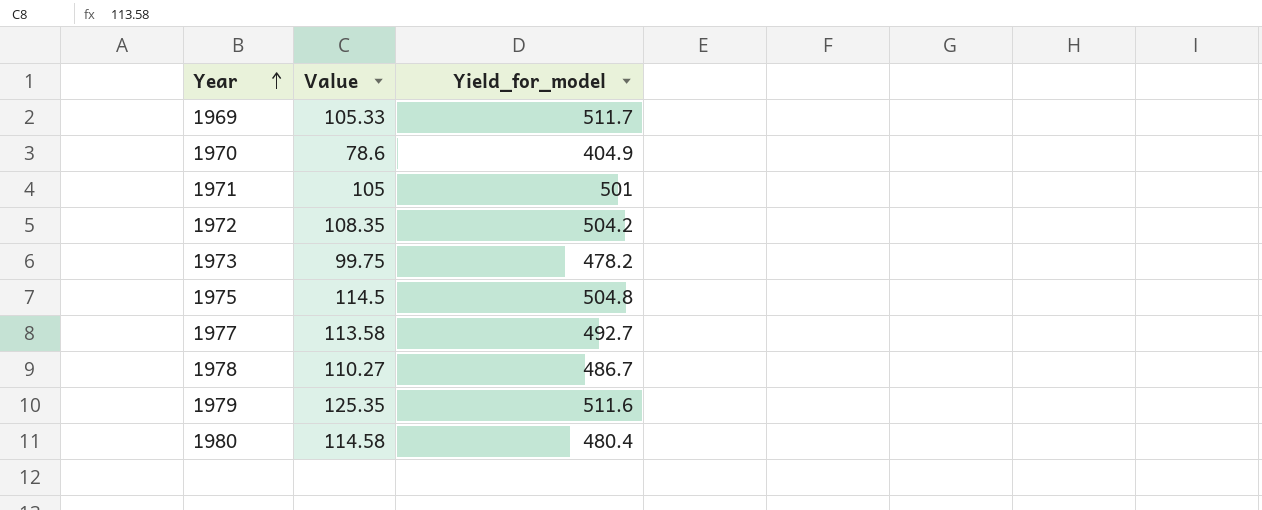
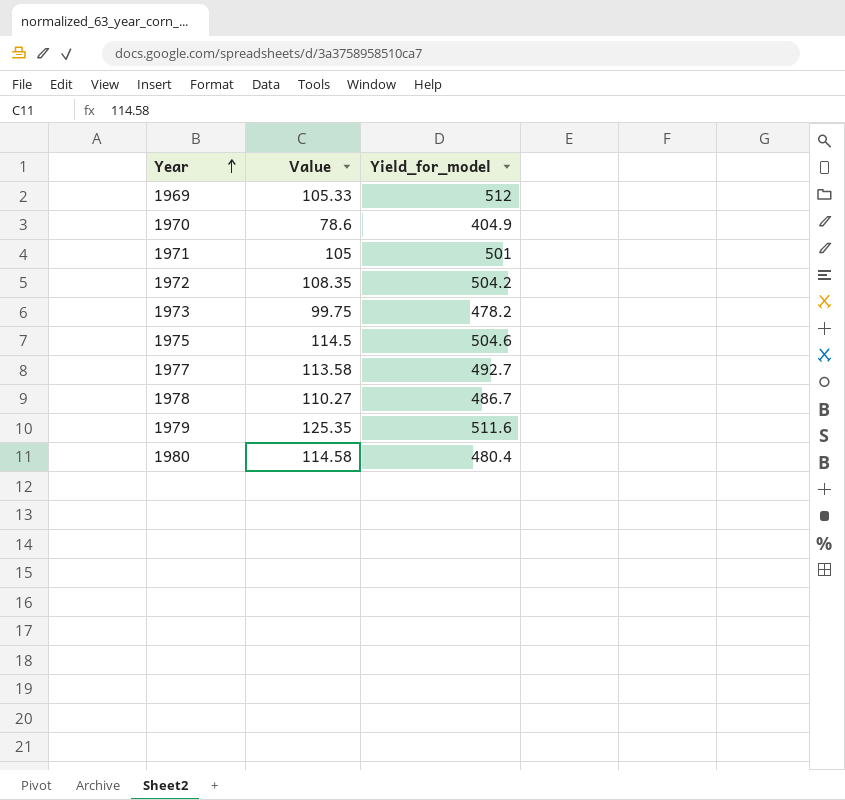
1969 | Yield_for_model: 511.7 -> 512
1975 | Yield_for_model: 504.8 -> 504.6

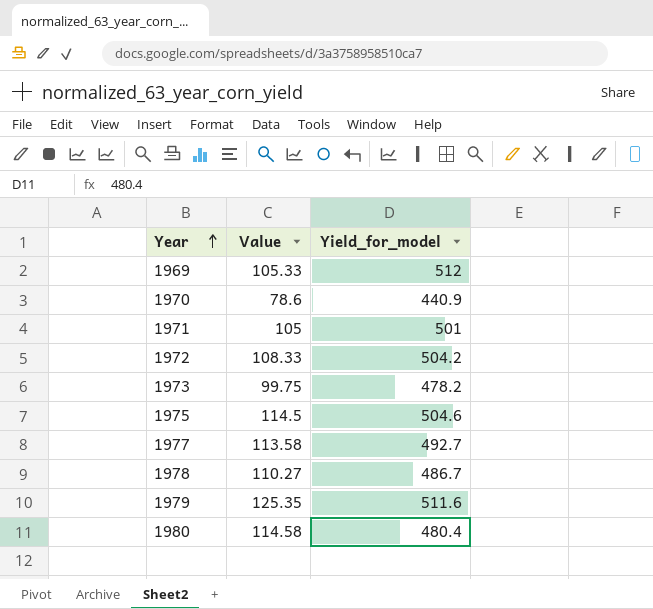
1970 | Yield_for_model: 404.9 -> 440.9
1972 | Value: 108.35 -> 108.33

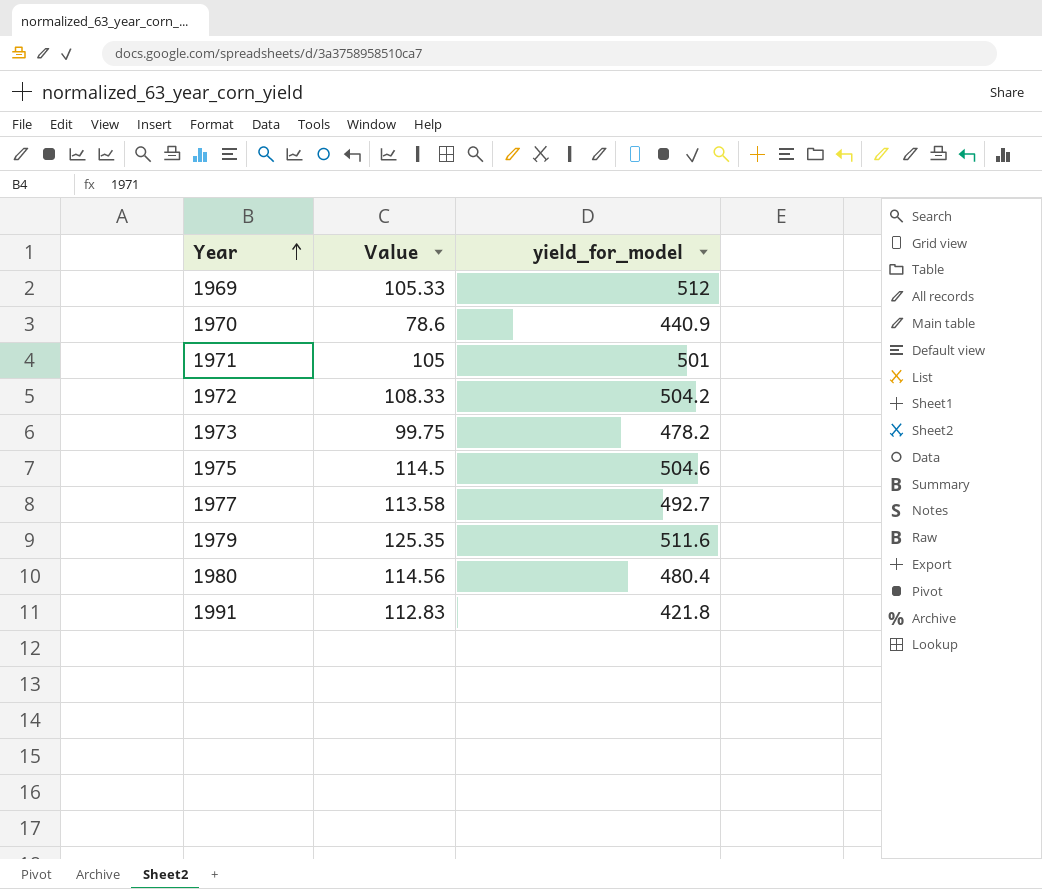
column name: Yield_for_model -> yield_for_model
row 1978: 110.27 | 486.7 -> none
1980 | Value: 114.58 -> 114.56
row 1991: none -> 112.83 | 421.8

